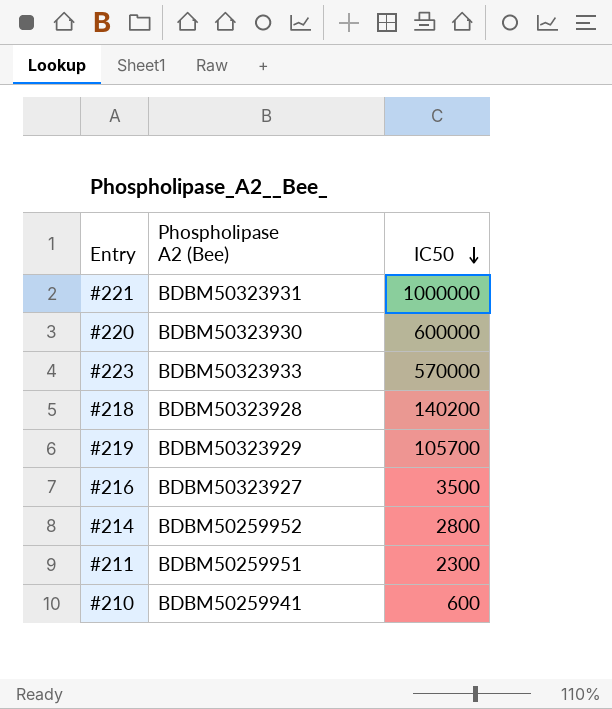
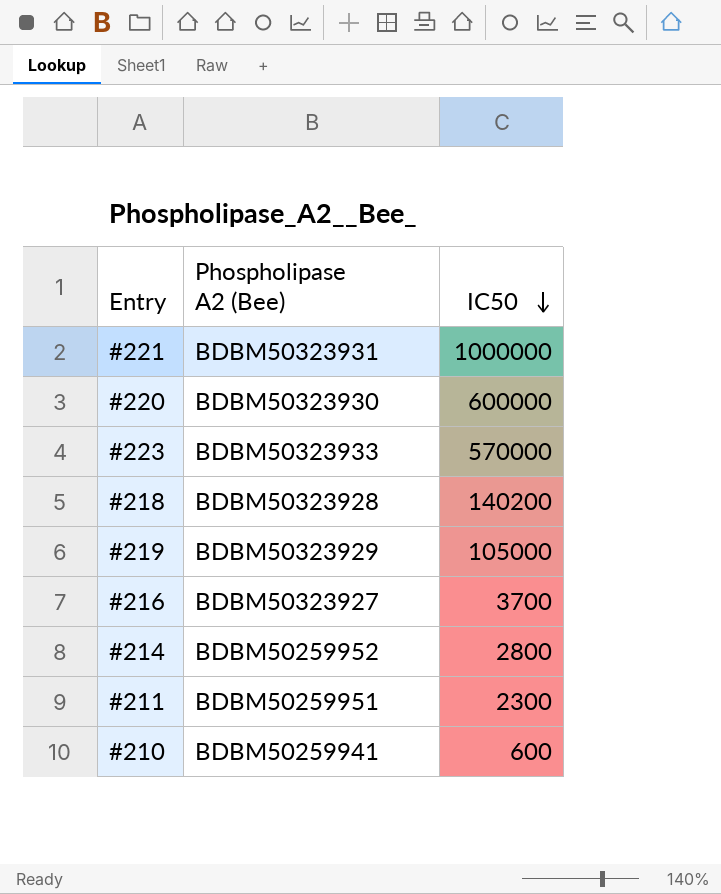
#219 | IC50: 105700 -> 105000
#216 | IC50: 3500 -> 3700

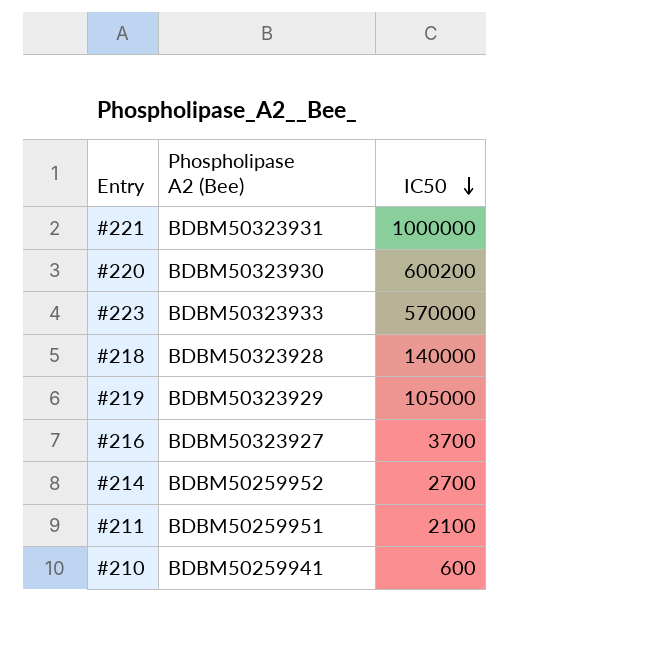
#220 | IC50: 600000 -> 600200
#218 | IC50: 140200 -> 140000
#214 | IC50: 2800 -> 2700
#211 | IC50: 2300 -> 2100

